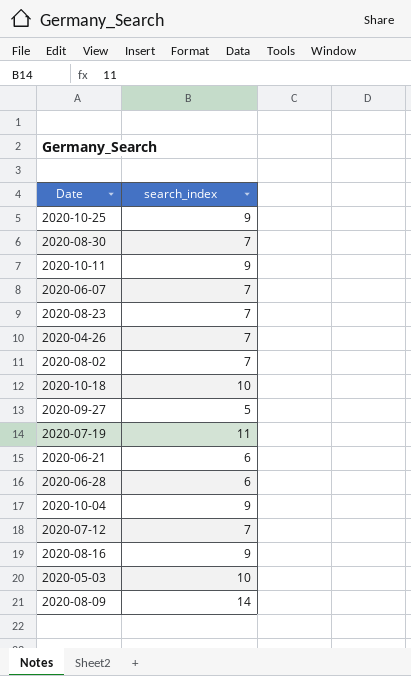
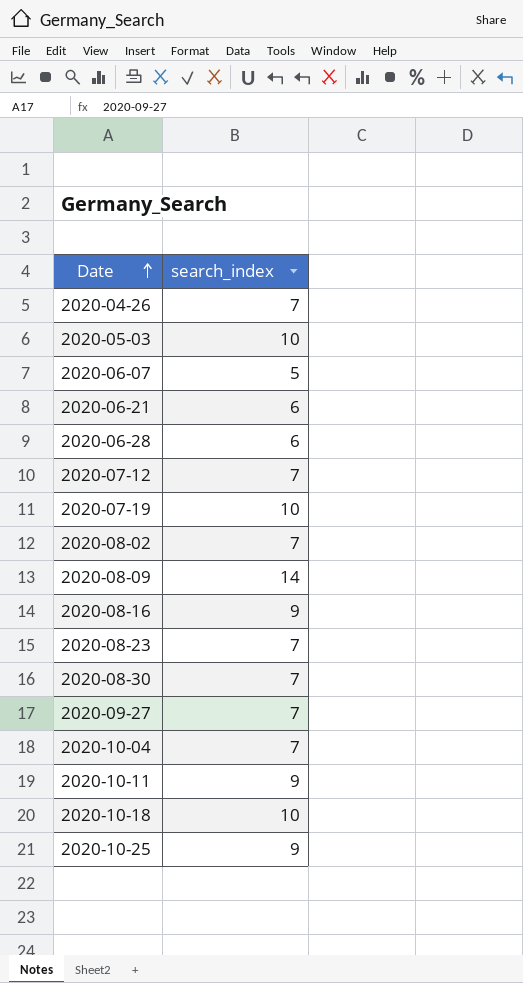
row order: none -> Date ascending
2020-06-07 | search_index: 7 -> 5
2020-07-19 | search_index: 11 -> 10
2020-09-27 | search_index: 5 -> 7
2020-10-04 | search_index: 9 -> 7

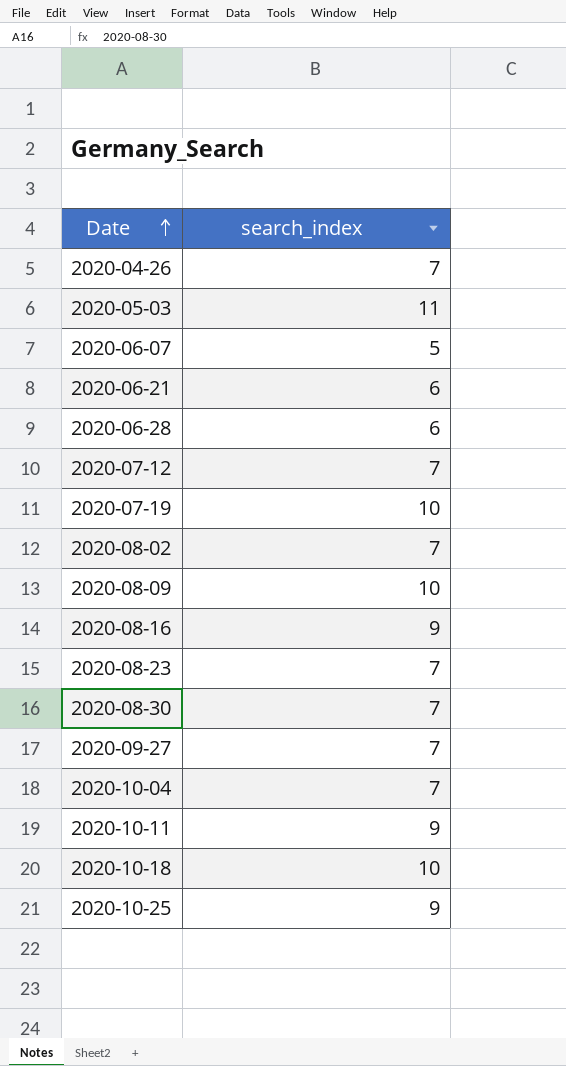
2020-05-03 | search_index: 10 -> 11
2020-08-09 | search_index: 14 -> 10

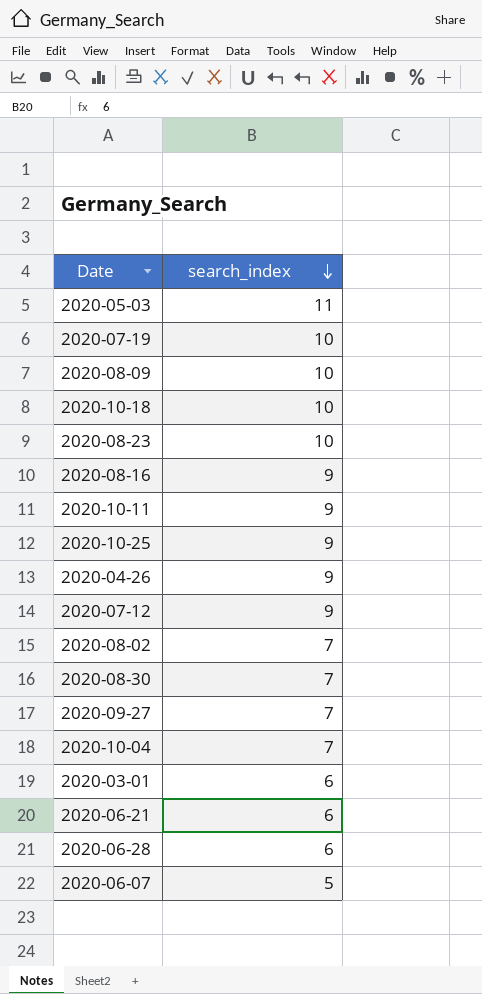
row order: Date ascending -> search_index descending
2020-08-23 | search_index: 7 -> 10
2020-04-26 | search_index: 7 -> 9
2020-07-12 | search_index: 7 -> 9
row 2020-03-01: none -> 6

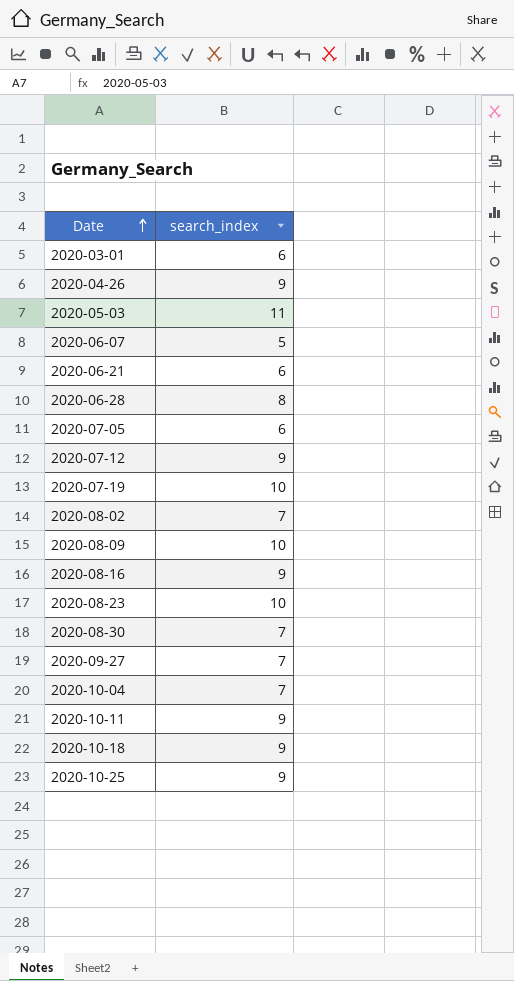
row order: search_index descending -> Date ascending
2020-06-28 | search_index: 6 -> 8
row 2020-07-05: none -> 6
2020-10-18 | search_index: 10 -> 9

